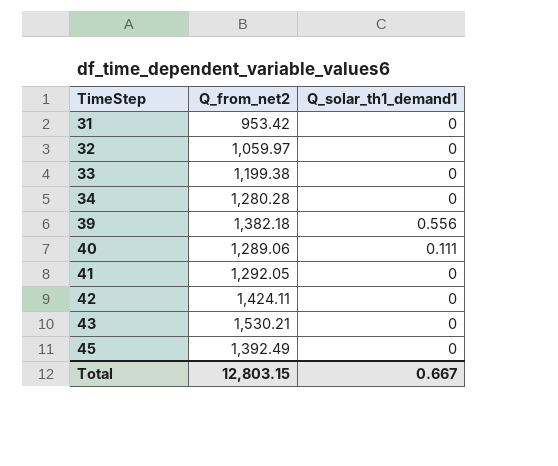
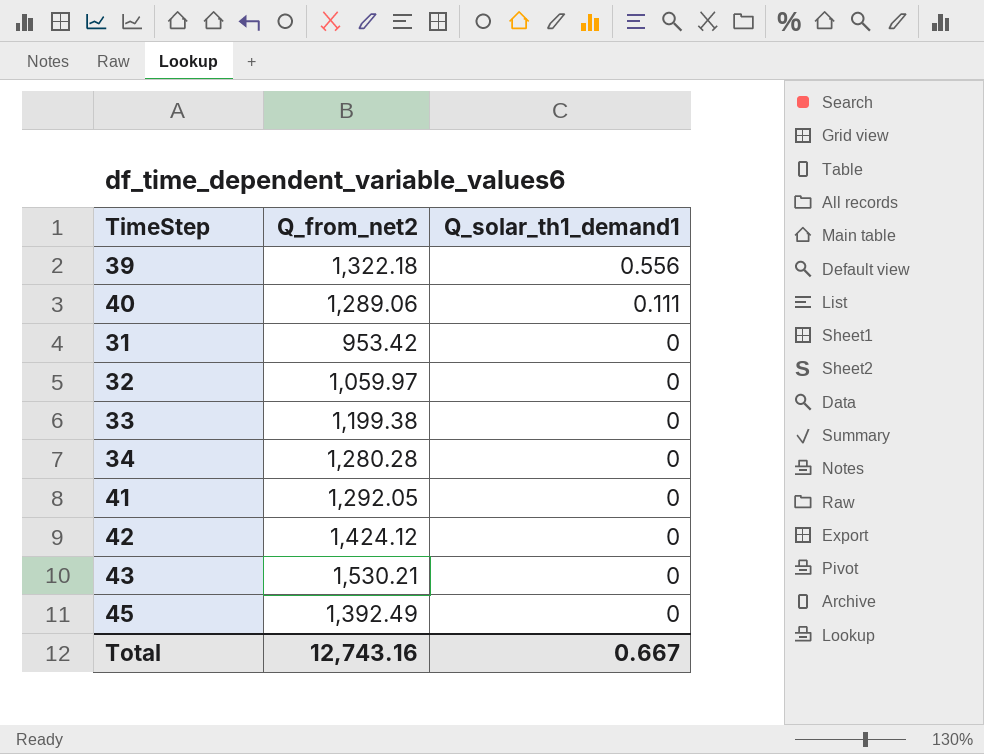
row order: TimeStep ascending -> Q_solar_th1_demand1 descending
39 | Q_from_net2: 1,382.18 -> 1,322.18
42 | Q_from_net2: 1,424.11 -> 1,424.12
Total | Q_from_net2: 12,803.15 -> 12,743.16

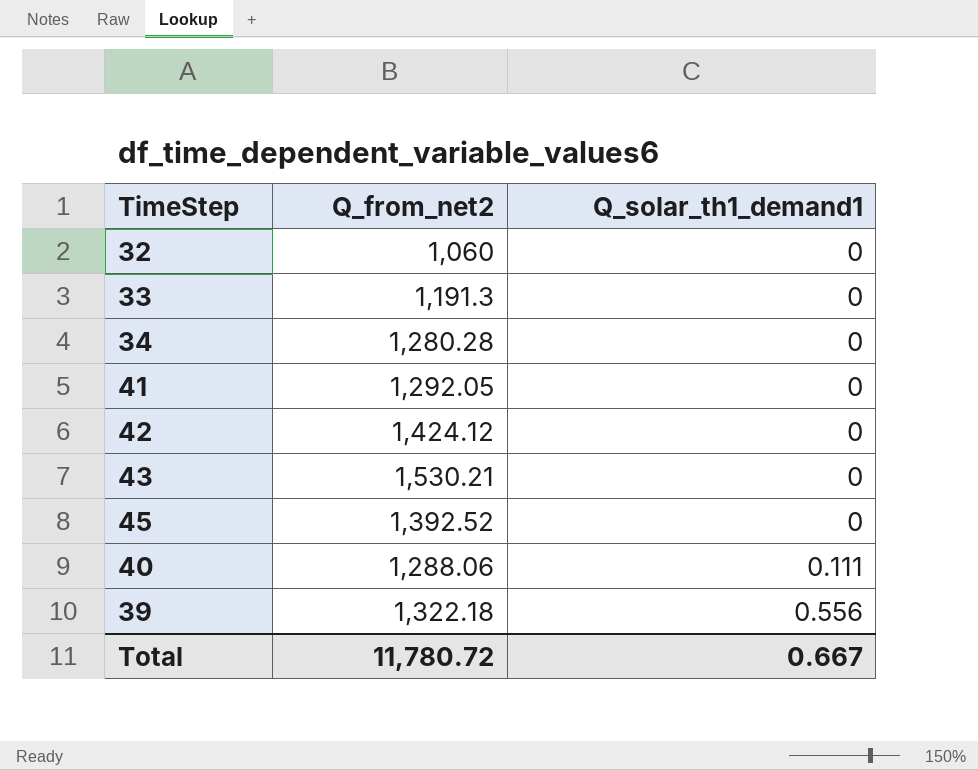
row order: Q_solar_th1_demand1 descending -> Q_solar_th1_demand1 ascending
row 31: 953.42 | 0 -> none
32 | Q_from_net2: 1,059.97 -> 1,060
33 | Q_from_net2: 1,199.38 -> 1,191.3
45 | Q_from_net2: 1,392.49 -> 1,392.52
40 | Q_from_net2: 1,289.06 -> 1,288.06
Total | Q_from_net2: 12,743.16 -> 11,780.72

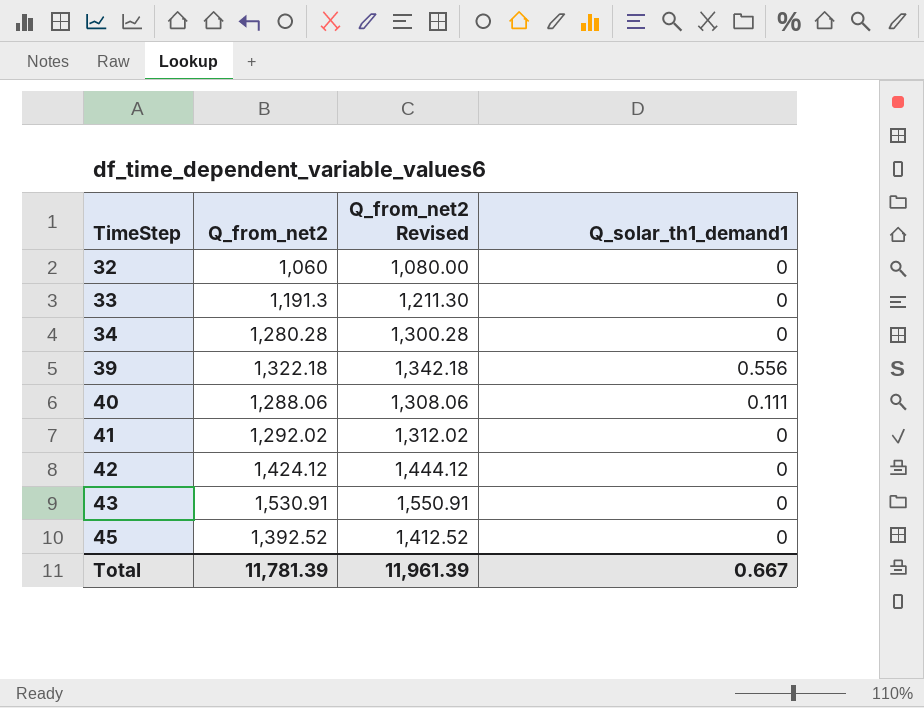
row order: Q_solar_th1_demand1 ascending -> TimeStep ascending
column Q_from_net2 Revised | formula: none -> [Q_from_net2] + 20
41 | Q_from_net2: 1,292.05 -> 1,292.02
43 | Q_from_net2: 1,530.21 -> 1,530.91
Total | Q_from_net2: 11,780.72 -> 11,781.39

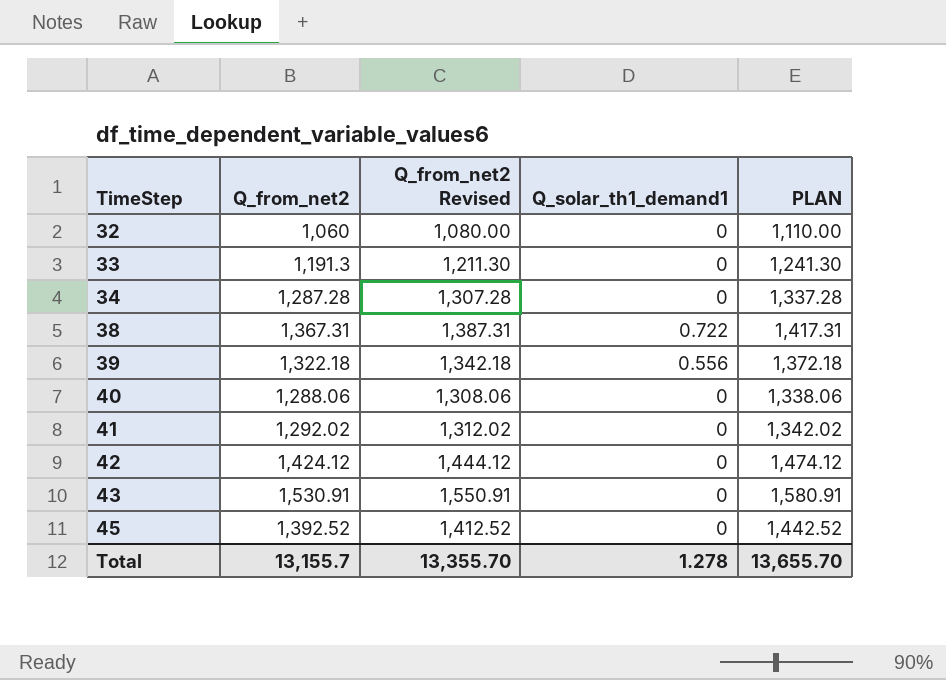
column PLAN | formula: none -> [Q_from_net2] + 50
34 | Q_from_net2: 1,280.28 -> 1,287.28
34 | Q_from_net2 Revised: 1,300.28 -> 1,307.28
row 38: none -> 1,367.31 | 1,387.31 | 0.722 | 1,417.31
40 | Q_solar_th1_demand1: 0.111 -> 0
Total | Q_from_net2: 11,781.39 -> 13,155.7
Total | Q_from_net2 Revised: 11,961.39 -> 13,355.70
Total | Q_solar_th1_demand1: 0.667 -> 1.278

